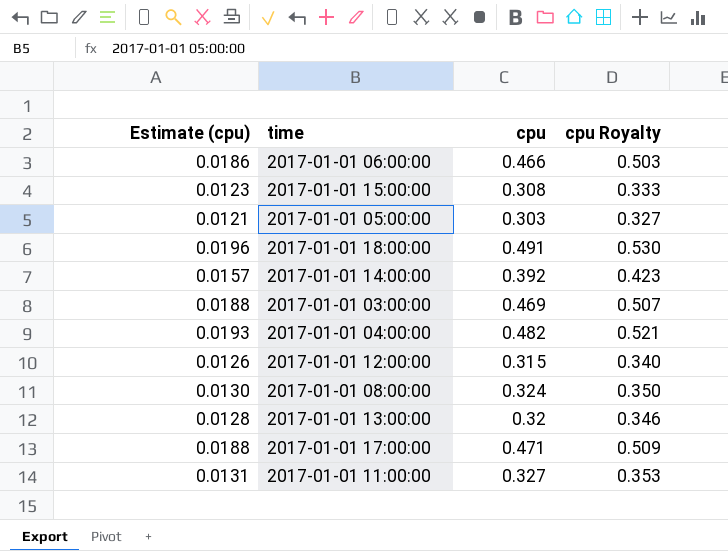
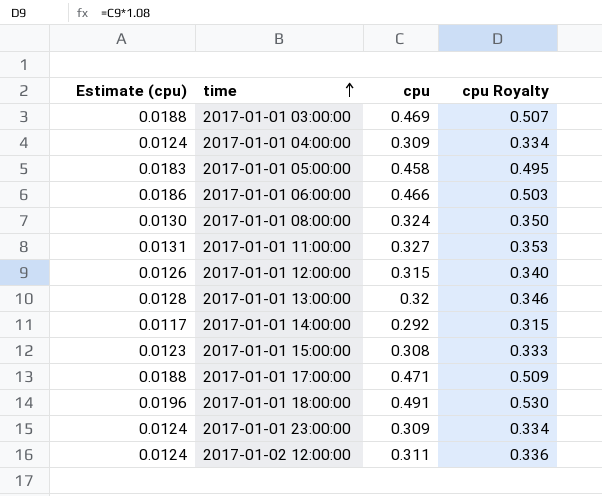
row order: none -> time ascending
2017-01-01 04:00:00 | Estimate (cpu): 0.0193 -> 0.0124
2017-01-01 04:00:00 | cpu: 0.482 -> 0.309
2017-01-01 04:00:00 | cpu Royalty: 0.521 -> 0.334
2017-01-01 05:00:00 | Estimate (cpu): 0.0121 -> 0.0183
2017-01-01 05:00:00 | cpu: 0.303 -> 0.458
2017-01-01 05:00:00 | cpu Royalty: 0.327 -> 0.495
2017-01-01 14:00:00 | Estimate (cpu): 0.0157 -> 0.0117
2017-01-01 14:00:00 | cpu: 0.392 -> 0.292
2017-01-01 14:00:00 | cpu Royalty: 0.423 -> 0.315
row 2017-01-01 23:00:00: none -> 0.0124 | 0.309 | 0.334
row 2017-01-02 12:00:00: none -> 0.0124 | 0.311 | 0.336

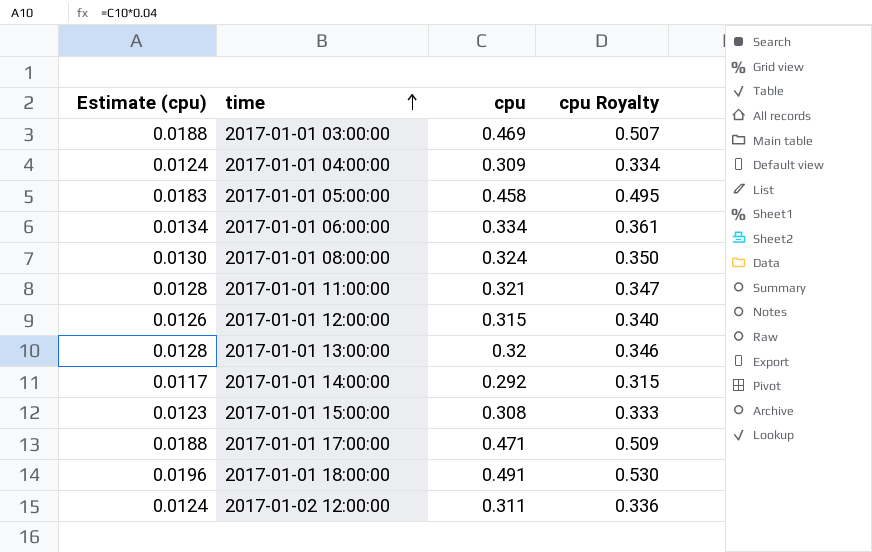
row 2017-01-01 23:00:00: 0.0124 | 0.309 | 0.334 -> none
2017-01-01 06:00:00 | Estimate (cpu): 0.0186 -> 0.0134
2017-01-01 06:00:00 | cpu: 0.466 -> 0.334
2017-01-01 06:00:00 | cpu Royalty: 0.503 -> 0.361
2017-01-01 11:00:00 | Estimate (cpu): 0.0131 -> 0.0128
2017-01-01 11:00:00 | cpu: 0.327 -> 0.321
2017-01-01 11:00:00 | cpu Royalty: 0.353 -> 0.347

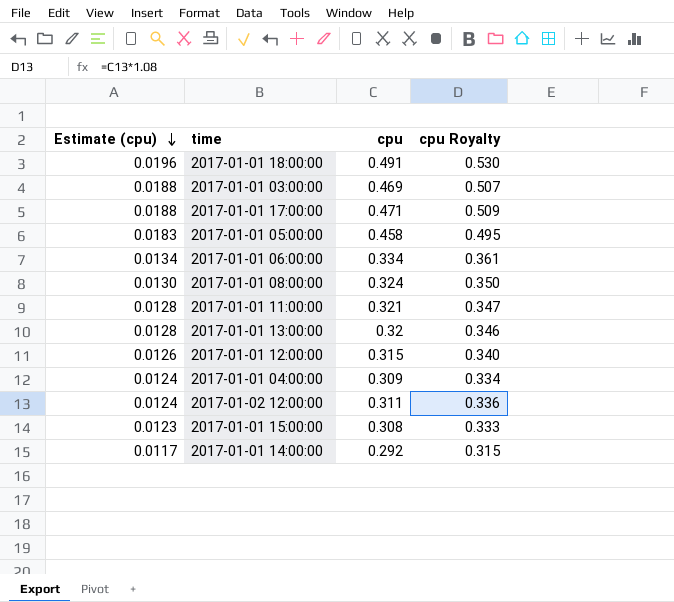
row order: time ascending -> Estimate (cpu) descending

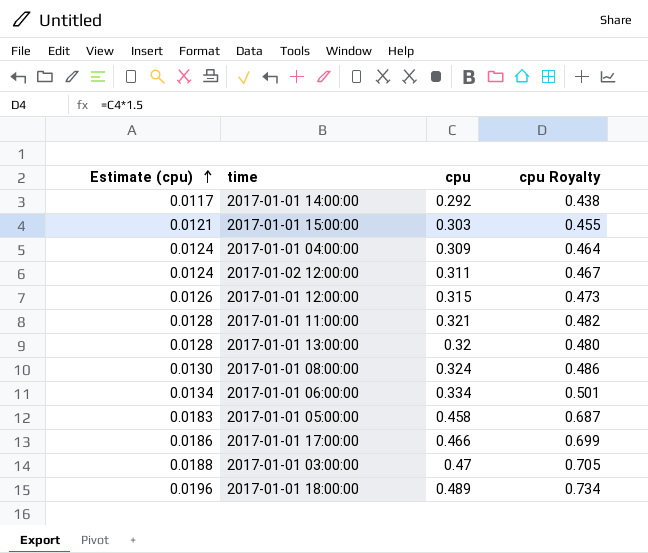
row order: Estimate (cpu) descending -> Estimate (cpu) ascending
column cpu Royalty | formula: [cpu] * 1.08 -> [cpu] * 1.5
2017-01-01 15:00:00 | Estimate (cpu): 0.0123 -> 0.0121
2017-01-01 15:00:00 | cpu: 0.308 -> 0.303
2017-01-01 17:00:00 | Estimate (cpu): 0.0188 -> 0.0186
2017-01-01 17:00:00 | cpu: 0.471 -> 0.466
2017-01-01 03:00:00 | cpu: 0.469 -> 0.47
2017-01-01 18:00:00 | cpu: 0.491 -> 0.489

